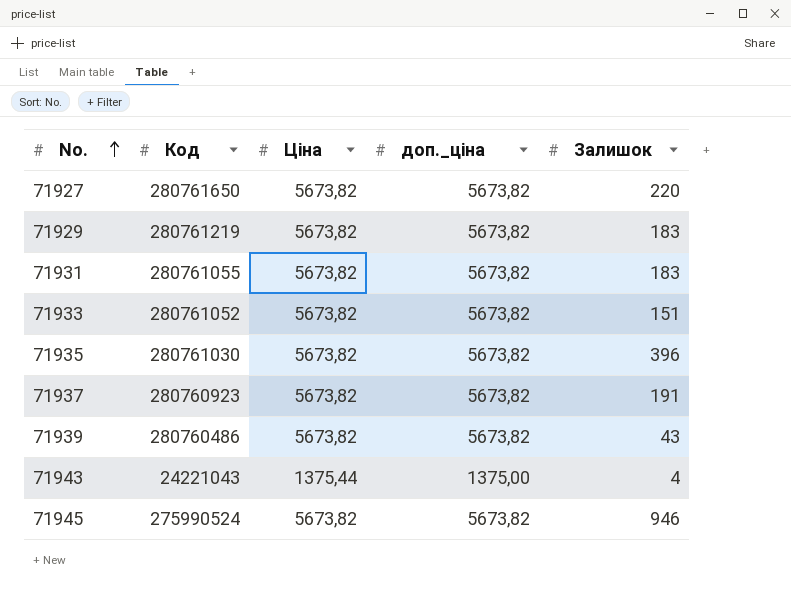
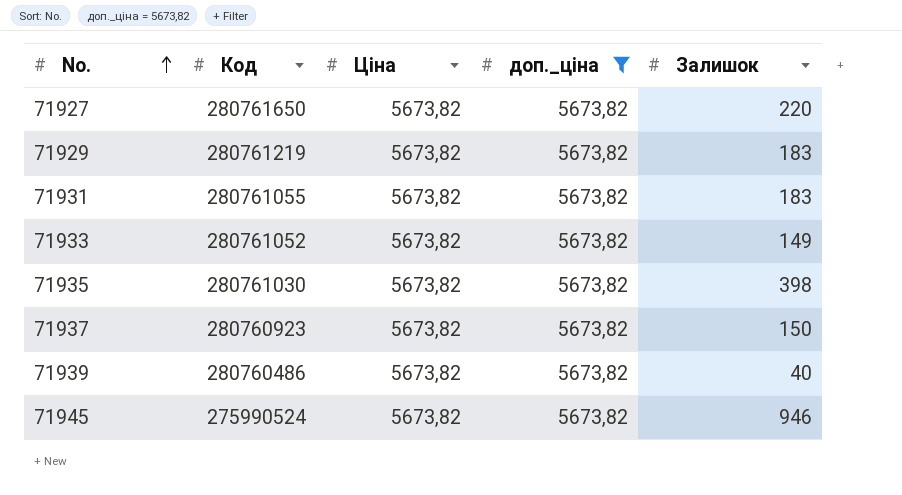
filter: none -> доп._ціна = 5673,82
71933 | Залишок: 151 -> 149
71935 | Залишок: 396 -> 398
71937 | Залишок: 191 -> 150
71939 | Залишок: 43 -> 40

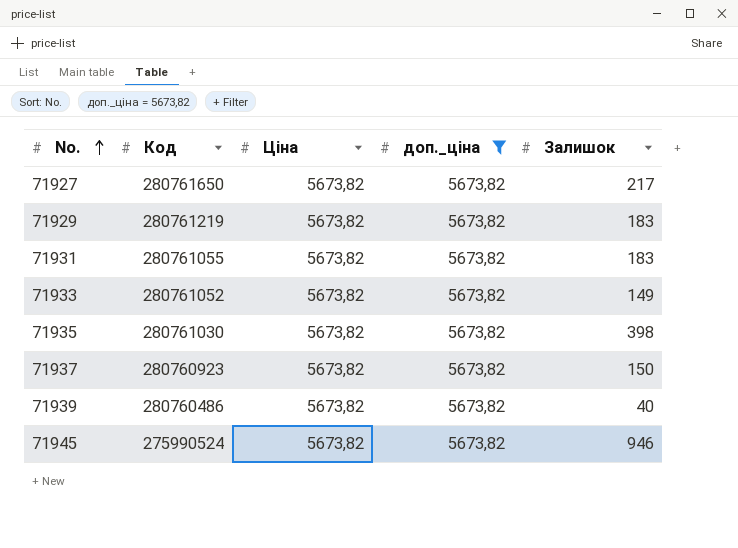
71927 | Залишок: 220 -> 217

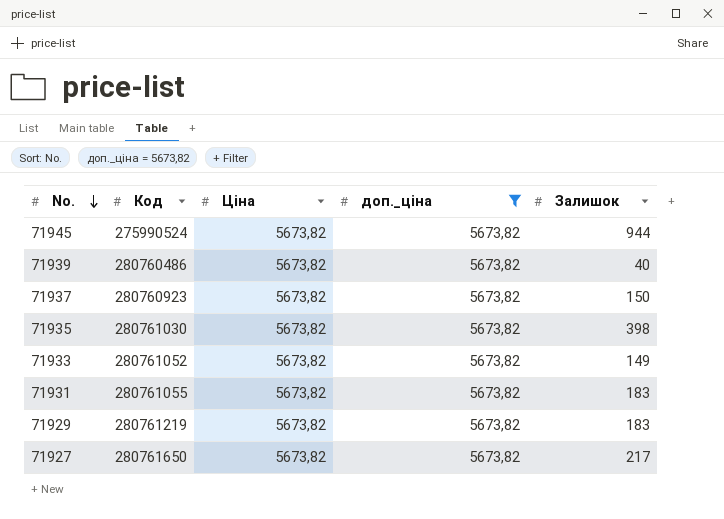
row order: No. ascending -> No. descending
71945 | Залишок: 946 -> 944

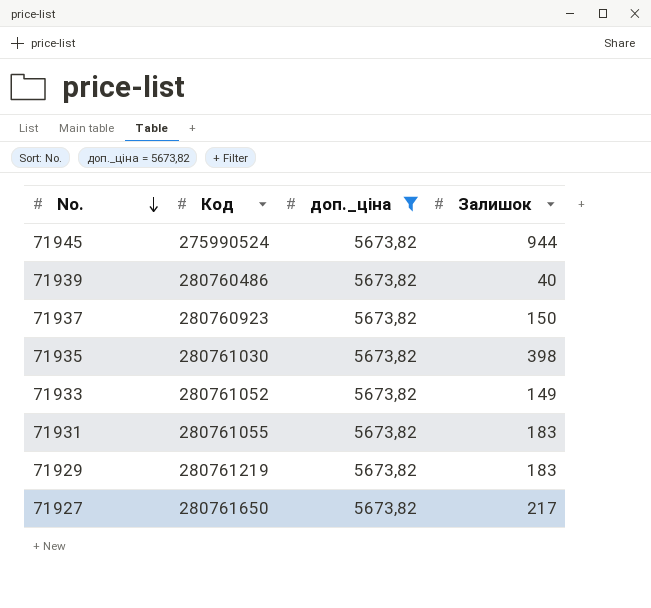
column Ціна | position: 3 -> none

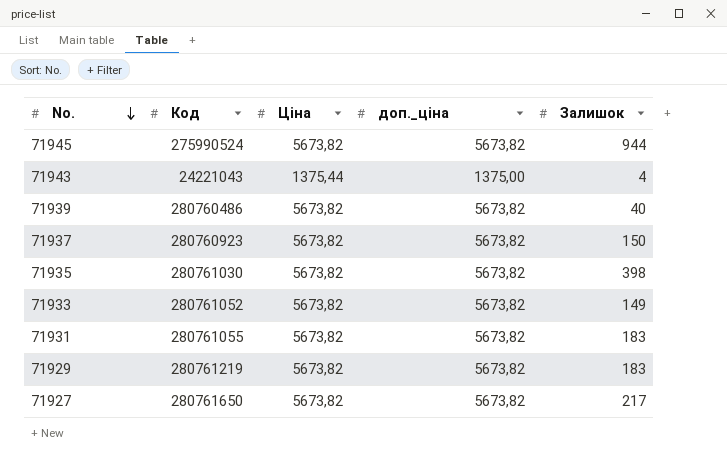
filter: доп._ціна = 5673,82 -> none
column Ціна | position: none -> 3

